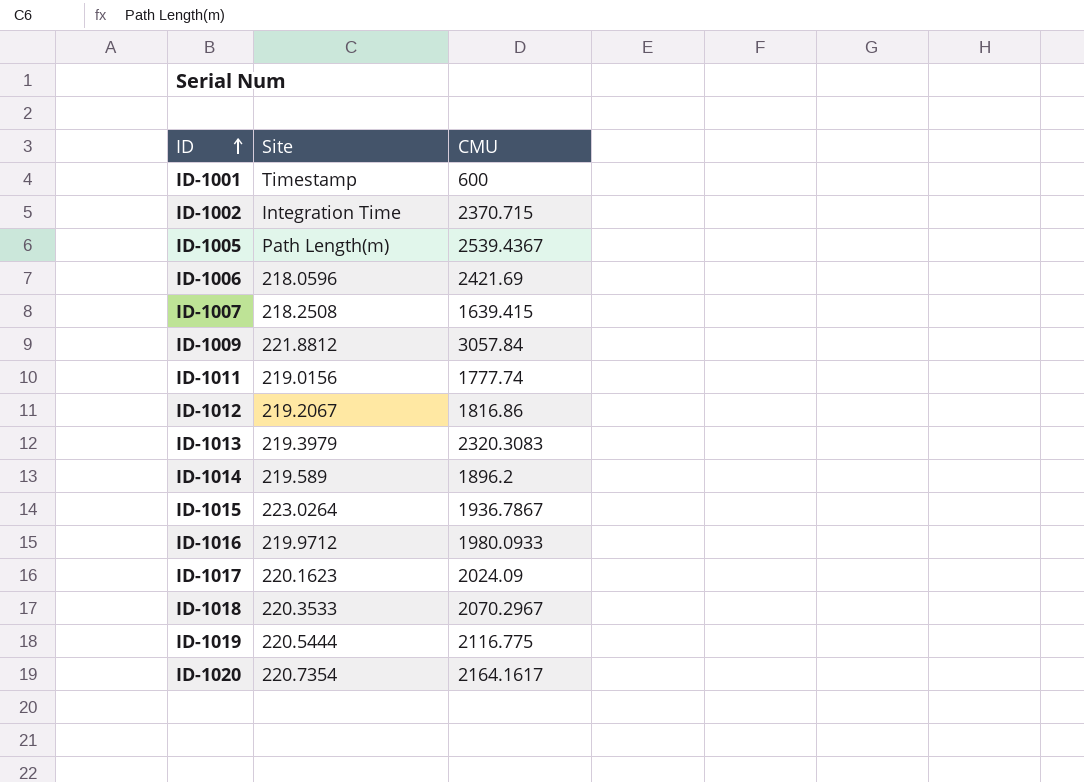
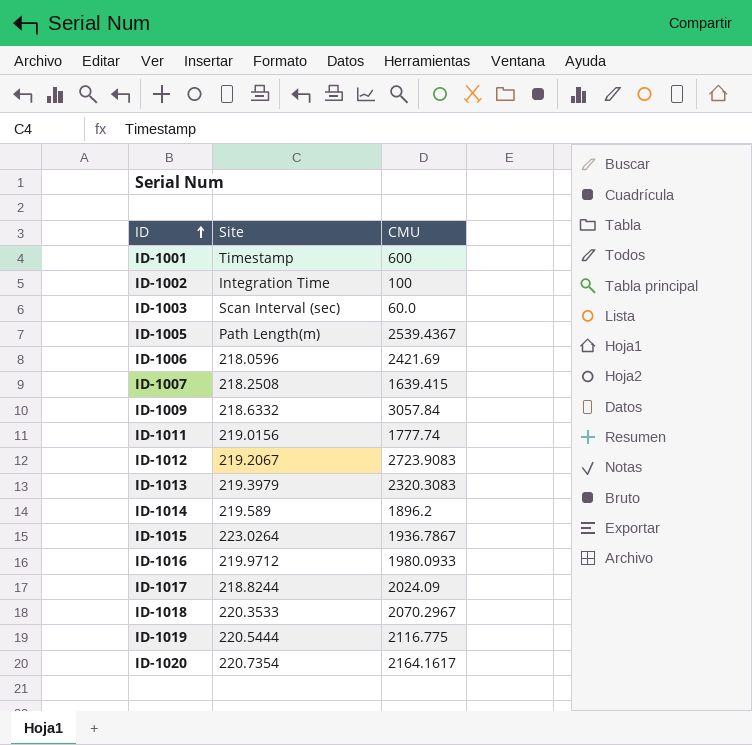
ID-1002 | CMU: 2370.715 -> 100
row ID-1003: none -> Scan Interval (sec) | 60.0
ID-1009 | Site: 221.8812 -> 218.6332
ID-1012 | CMU: 1816.86 -> 2723.9083
ID-1017 | Site: 220.1623 -> 218.8244

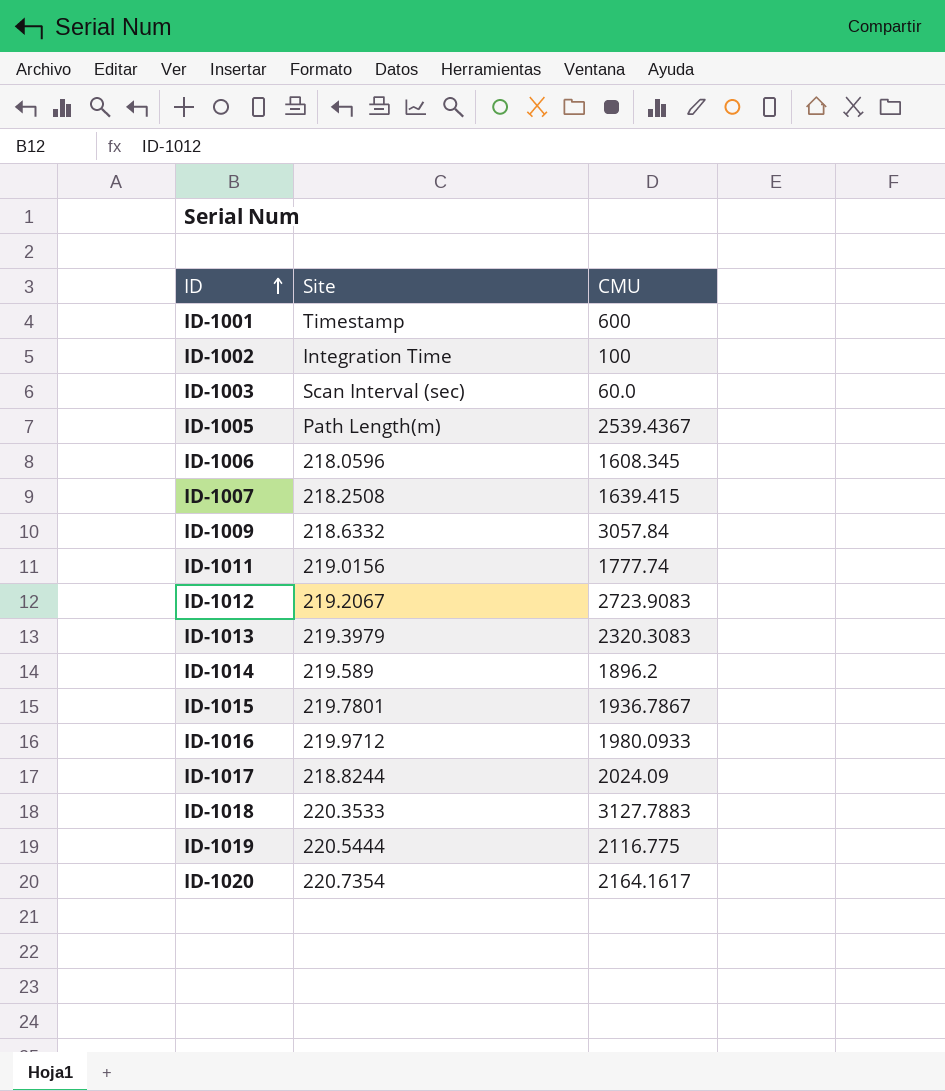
ID-1006 | CMU: 2421.69 -> 1608.345
ID-1015 | Site: 223.0264 -> 219.7801
ID-1018 | CMU: 2070.2967 -> 3127.7883

